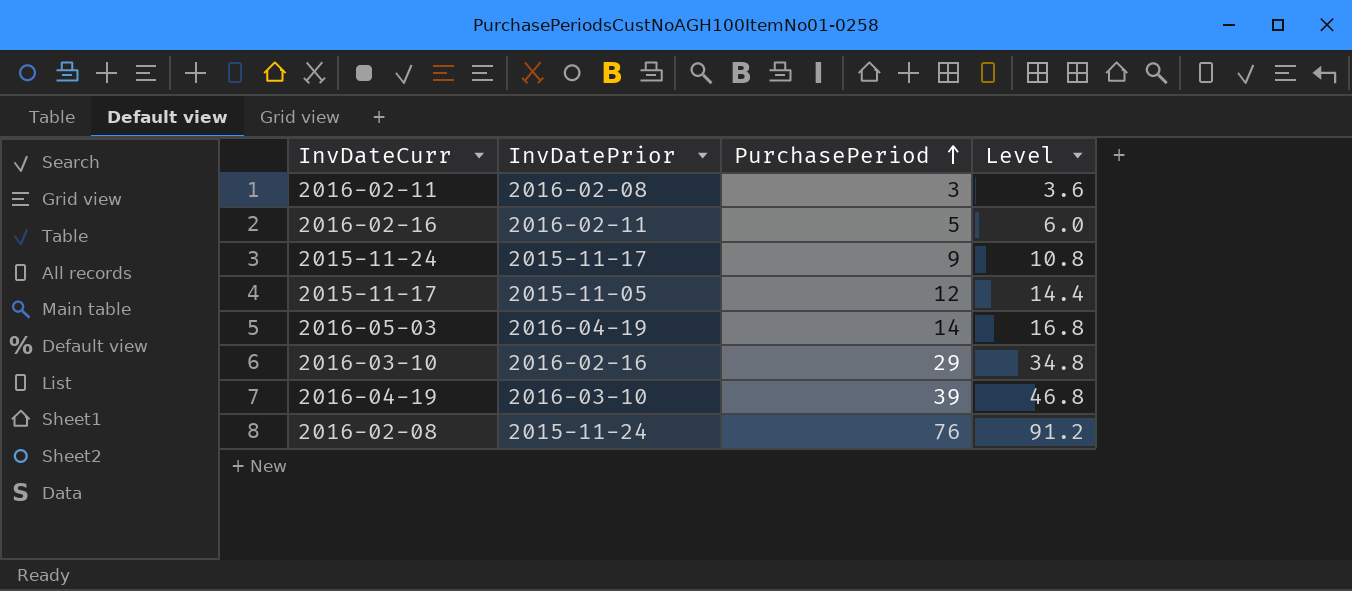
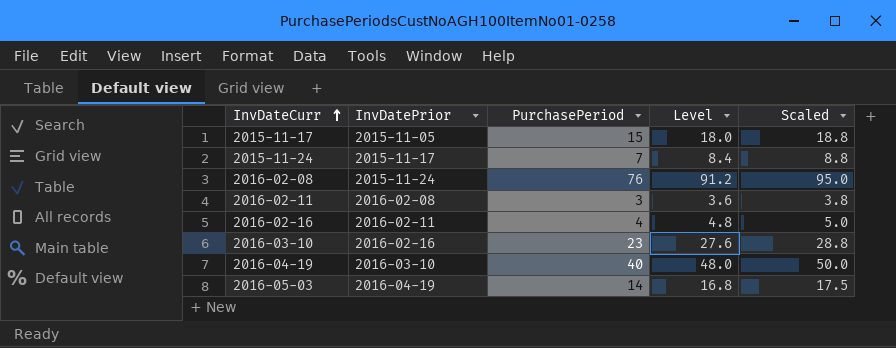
row order: PurchasePeriod ascending -> InvDateCurr ascending
column Scaled | formula: none -> [PurchasePeriod] * 1.25
2015-11-17 | PurchasePeriod: 12 -> 15
2015-11-17 | Level: 14.4 -> 18.0
2015-11-24 | PurchasePeriod: 9 -> 7
2015-11-24 | Level: 10.8 -> 8.4
2016-02-16 | PurchasePeriod: 5 -> 4
2016-02-16 | Level: 6.0 -> 4.8
2016-03-10 | PurchasePeriod: 29 -> 23
2016-03-10 | Level: 34.8 -> 27.6
2016-04-19 | PurchasePeriod: 39 -> 40
2016-04-19 | Level: 46.8 -> 48.0

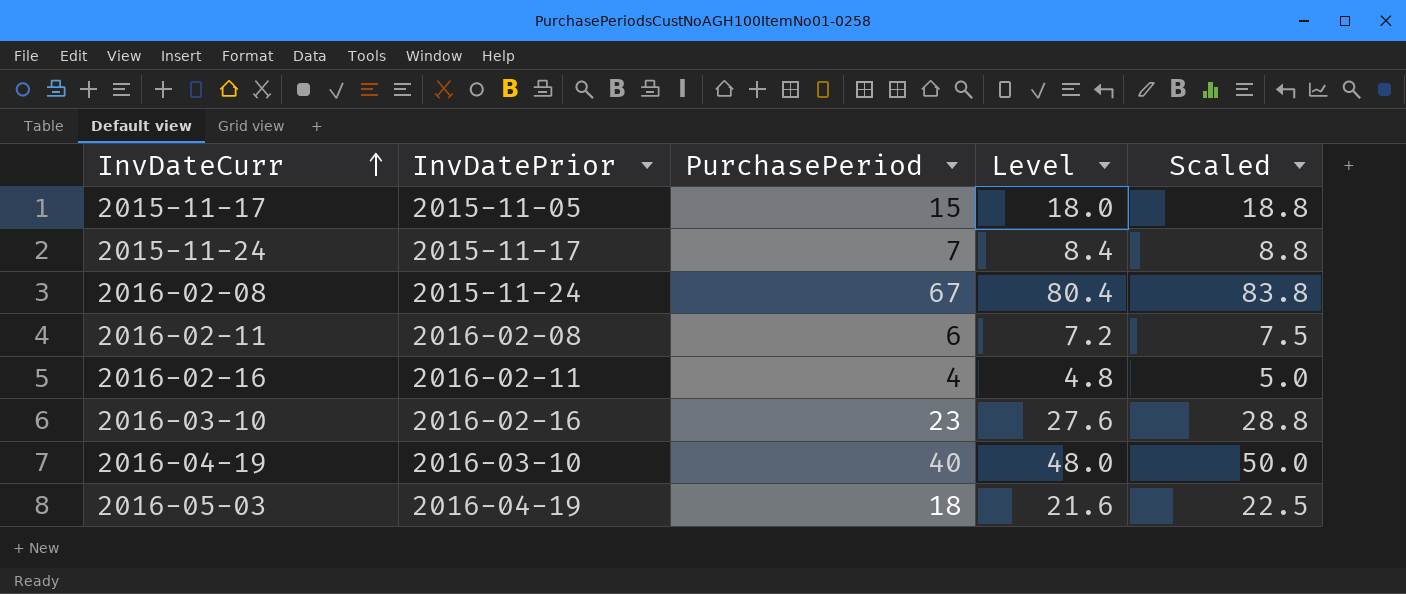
2016-02-08 | PurchasePeriod: 76 -> 67
2016-02-08 | Level: 91.2 -> 80.4
2016-02-08 | Scaled: 95.0 -> 83.8
2016-02-11 | PurchasePeriod: 3 -> 6
2016-02-11 | Level: 3.6 -> 7.2
2016-02-11 | Scaled: 3.8 -> 7.5
2016-05-03 | PurchasePeriod: 14 -> 18
2016-05-03 | Level: 16.8 -> 21.6
2016-05-03 | Scaled: 17.5 -> 22.5

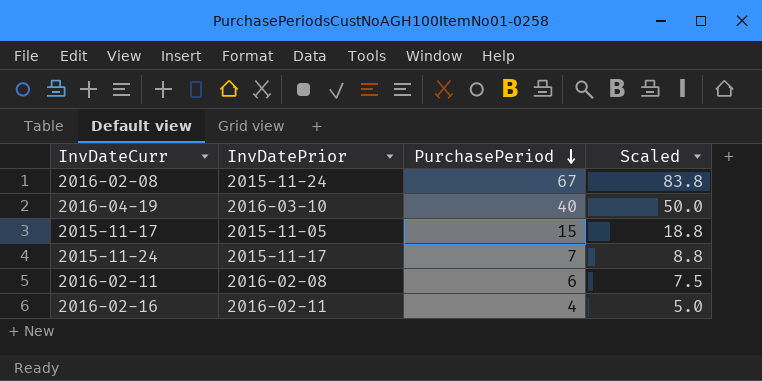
row order: InvDateCurr ascending -> PurchasePeriod descending
column Level | formula: [PurchasePeriod] * 1.2 -> none
row 2016-03-10: 2016-02-16 | 23 | 27.6 | 28.8 -> none
row 2016-05-03: 2016-04-19 | 18 | 21.6 | 22.5 -> none

